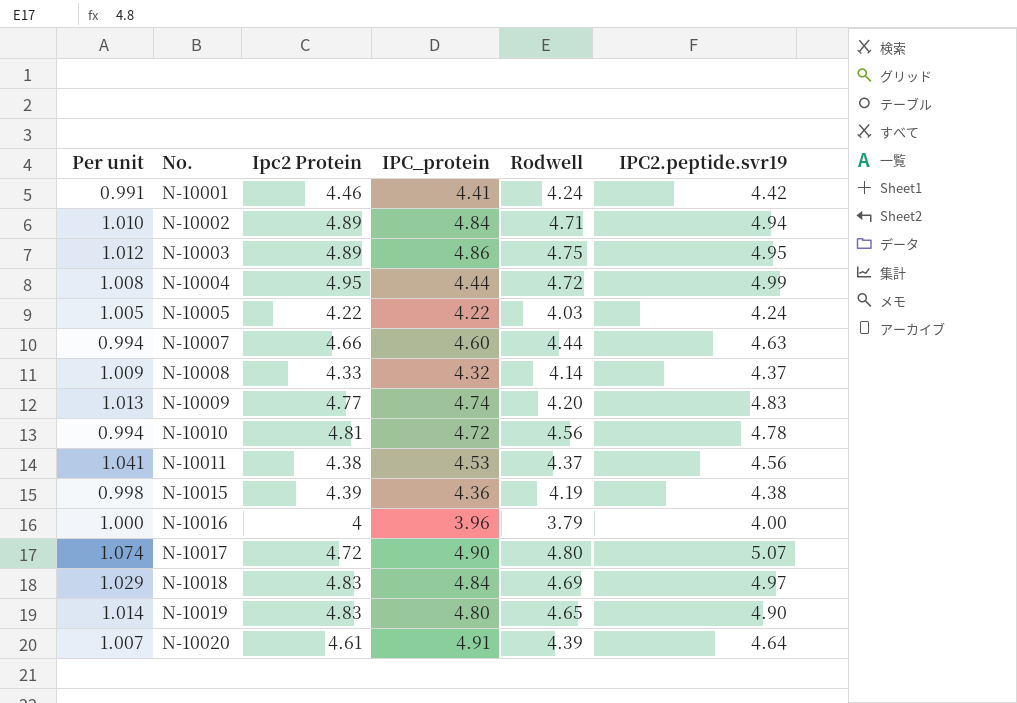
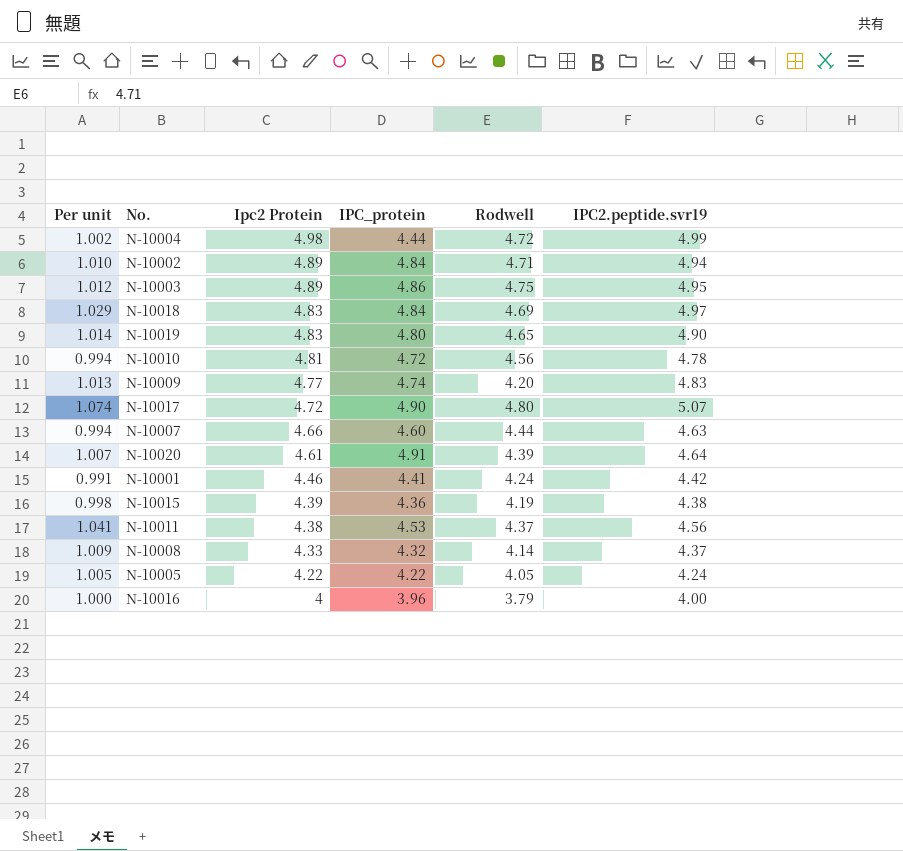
row order: No. ascending -> Ipc2 Protein descending
N-10004 | Per unit: 1.008 -> 1.002
N-10004 | Ipc2 Protein: 4.95 -> 4.98
N-10005 | Rodwell: 4.03 -> 4.05

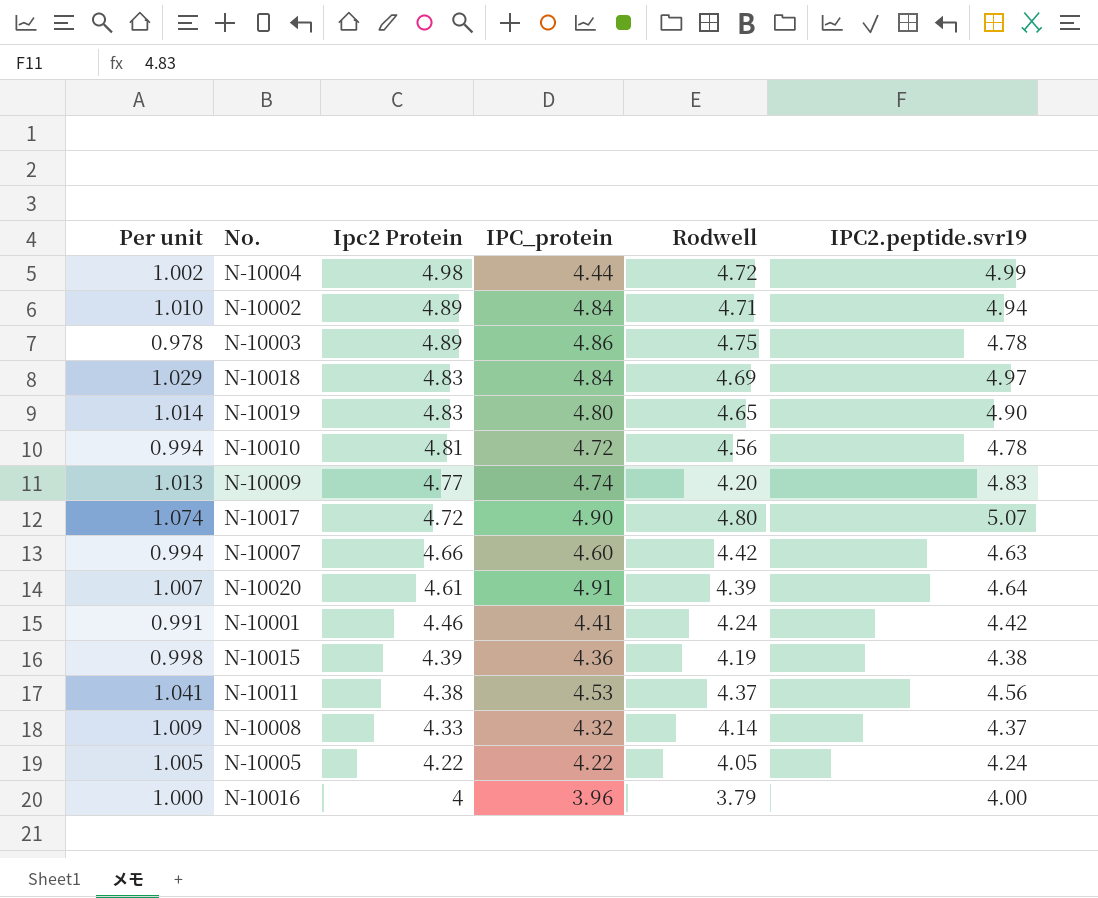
N-10003 | Per unit: 1.012 -> 0.978
N-10003 | IPC2.peptide.svr19: 4.95 -> 4.78
N-10007 | Rodwell: 4.44 -> 4.42

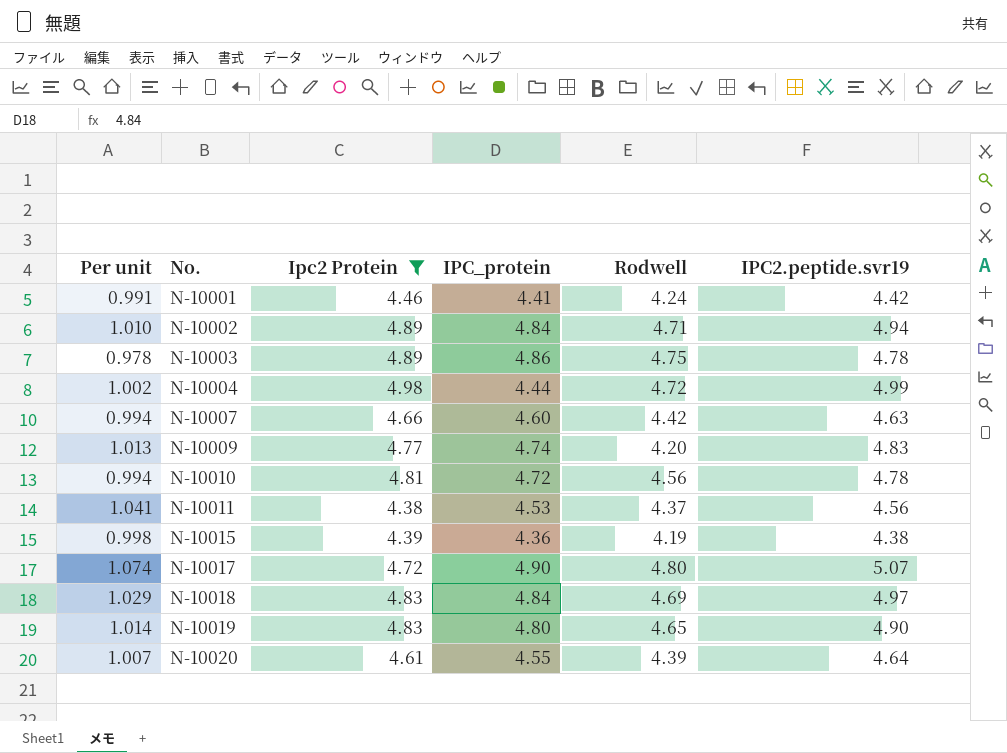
filter: none -> Ipc2 Protein >= 4.38
row order: Ipc2 Protein descending -> No. ascending
N-10020 | IPC_protein: 4.91 -> 4.55

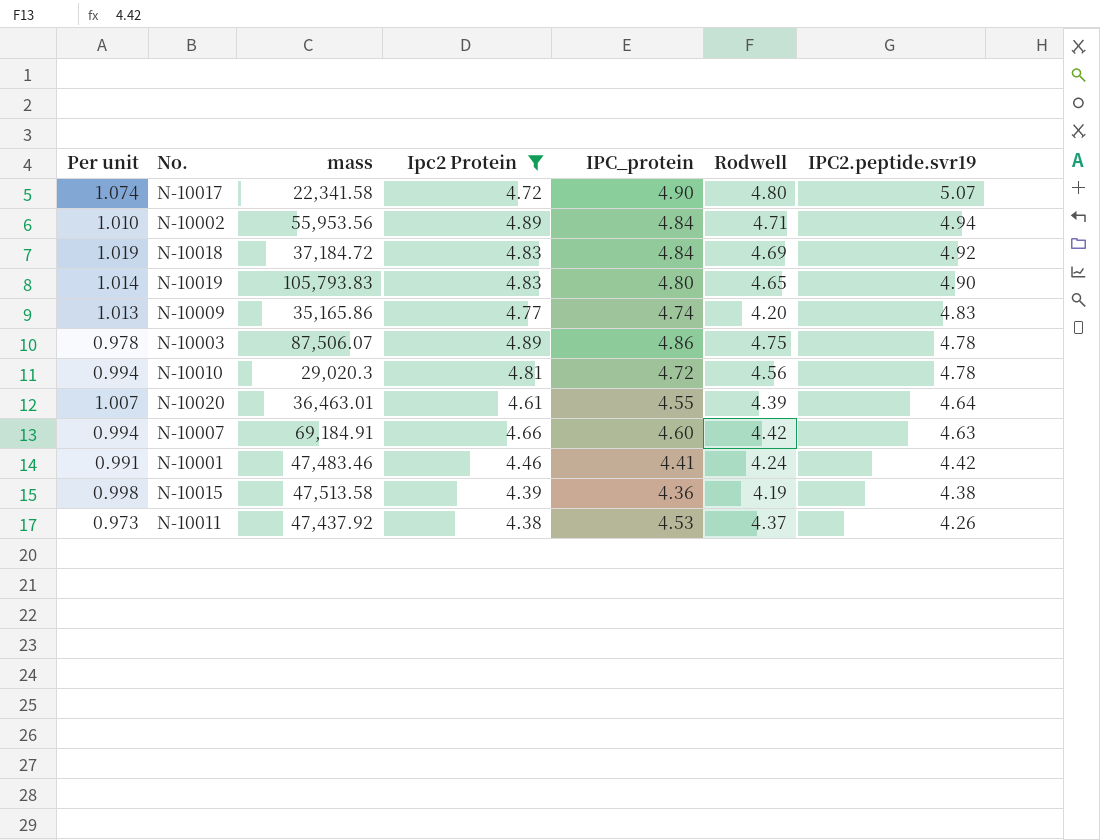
row order: No. ascending -> IPC2.peptide.svr19 descending
column mass | position: none -> 3
row N-10004: 1.002 | 4.98 | 4.44 | 4.72 | 4.99 -> none
N-10018 | Per unit: 1.029 -> 1.019
N-10018 | IPC2.peptide.svr19: 4.97 -> 4.92
N-10011 | Per unit: 1.041 -> 0.973
N-10011 | IPC2.peptide.svr19: 4.56 -> 4.26

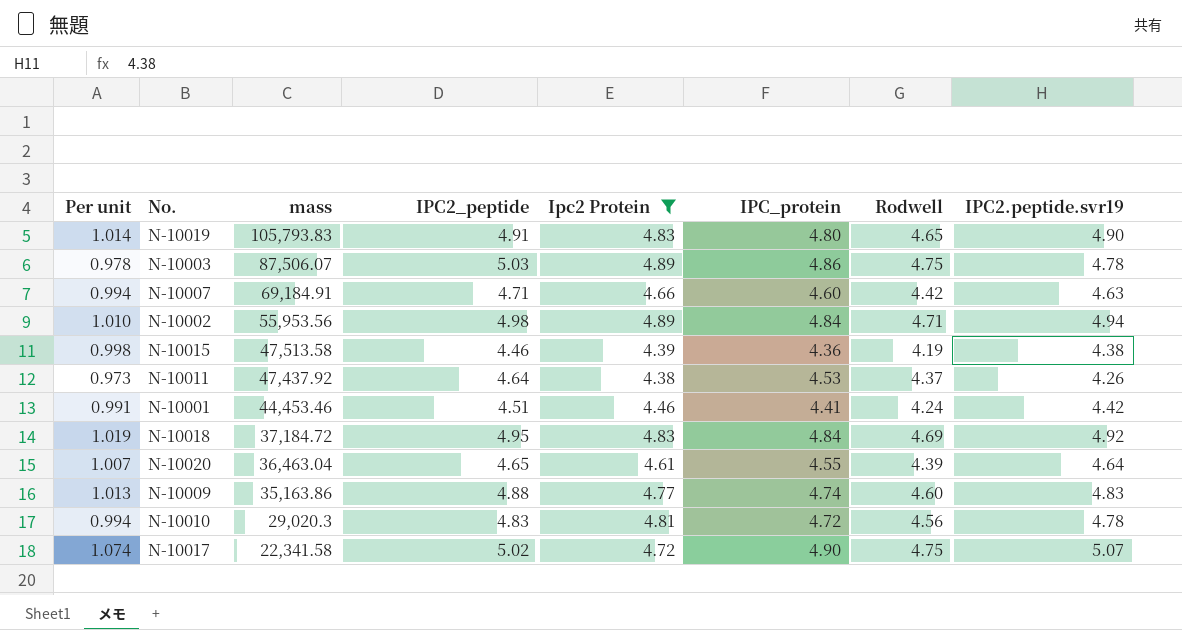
row order: IPC2.peptide.svr19 descending -> mass descending
column IPC2_peptide | position: none -> 4
N-10001 | mass: 47,483.46 -> 44,453.46
N-10020 | mass: 36,463.01 -> 36,463.04
N-10009 | mass: 35,165.86 -> 35,163.86
N-10009 | Rodwell: 4.20 -> 4.60
N-10017 | Rodwell: 4.80 -> 4.75

